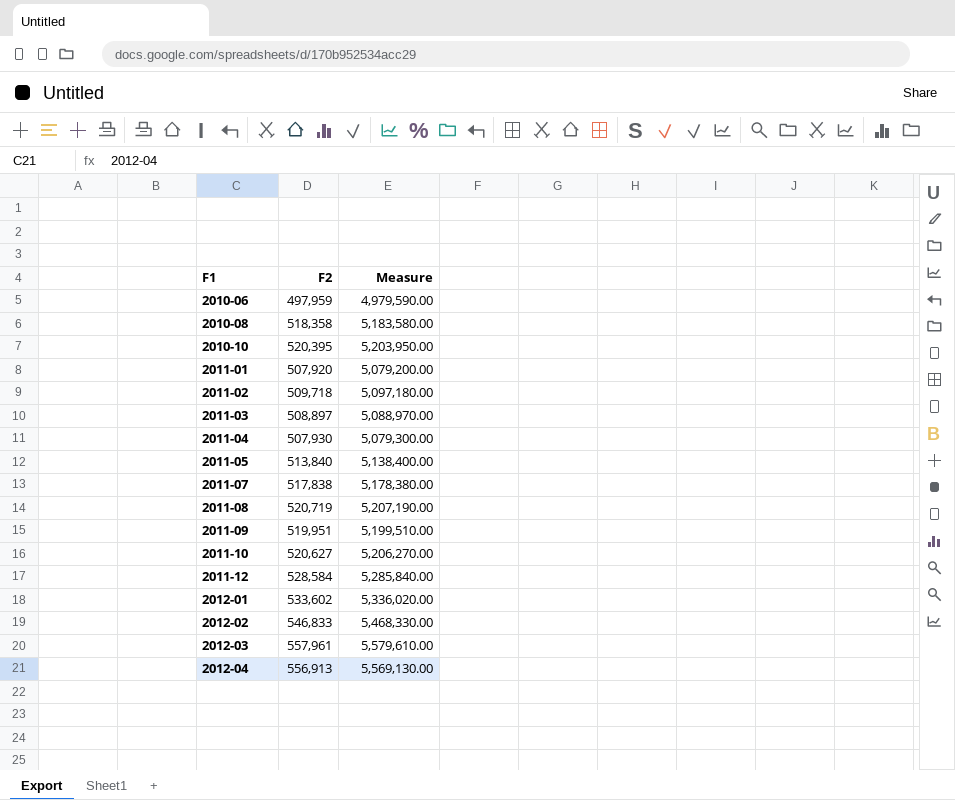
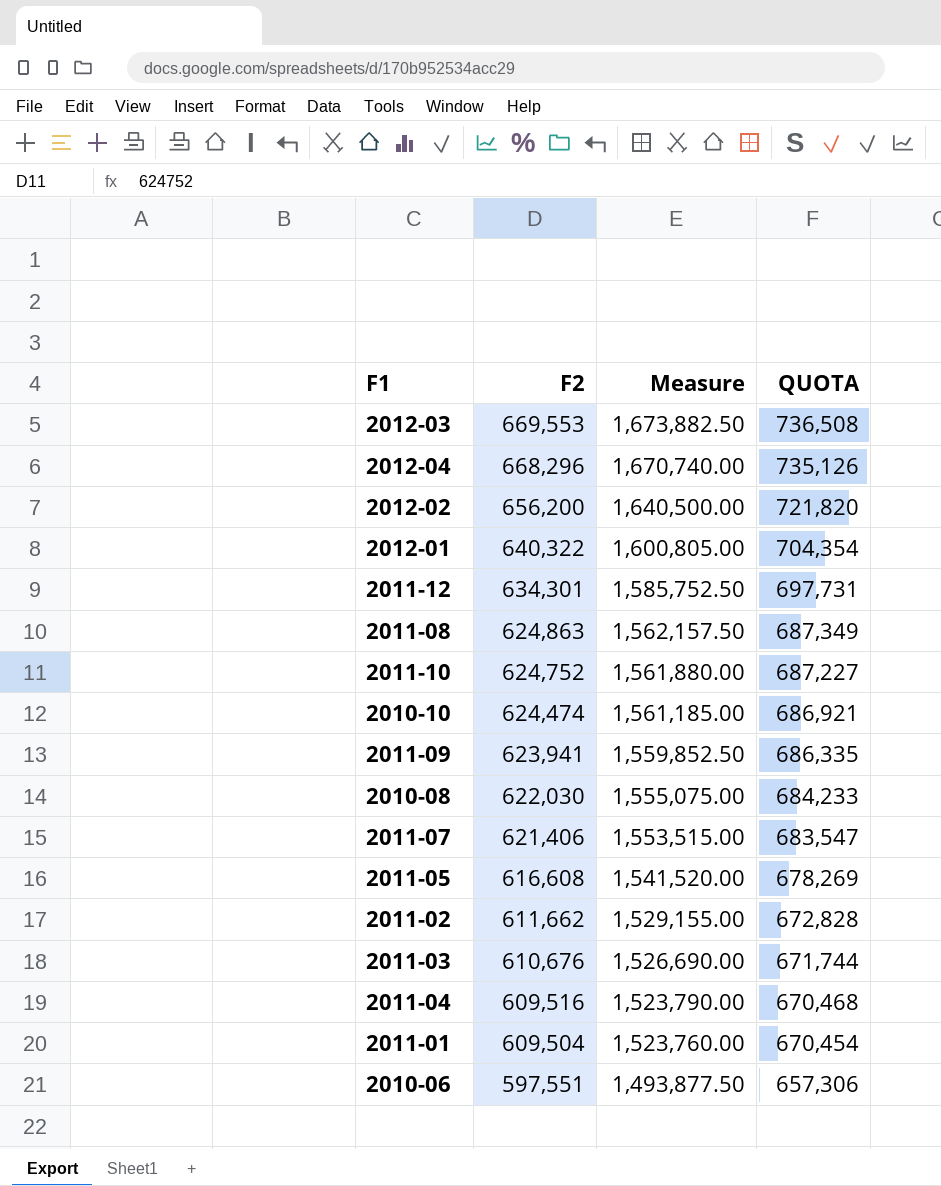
row order: F1 ascending -> F2 descending
column Measure | formula: [F2] * 10 -> [F2] * 2.5
column QUOTA | formula: none -> [F2] * 1.1
2012-03 | F2: 557,961 -> 669,553
2012-04 | F2: 556,913 -> 668,296
2012-02 | F2: 546,833 -> 656,200
2012-01 | F2: 533,602 -> 640,322
2011-12 | F2: 528,584 -> 634,301
2011-08 | F2: 520,719 -> 624,863
2011-10 | F2: 520,627 -> 624,752
2010-10 | F2: 520,395 -> 624,474
2011-09 | F2: 519,951 -> 623,941
2010-08 | F2: 518,358 -> 622,030
2011-07 | F2: 517,838 -> 621,406
2011-05 | F2: 513,840 -> 616,608
2011-02 | F2: 509,718 -> 611,662
2011-03 | F2: 508,897 -> 610,676
2011-04 | F2: 507,930 -> 609,516
2011-01 | F2: 507,920 -> 609,504
2010-06 | F2: 497,959 -> 597,551

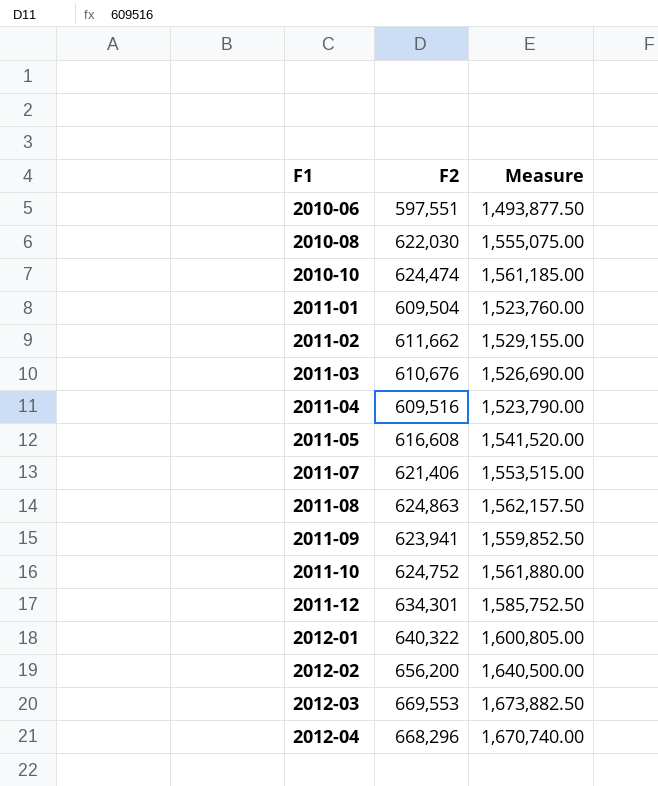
row order: F2 descending -> F1 ascending
column QUOTA | formula: [F2] * 1.1 -> none

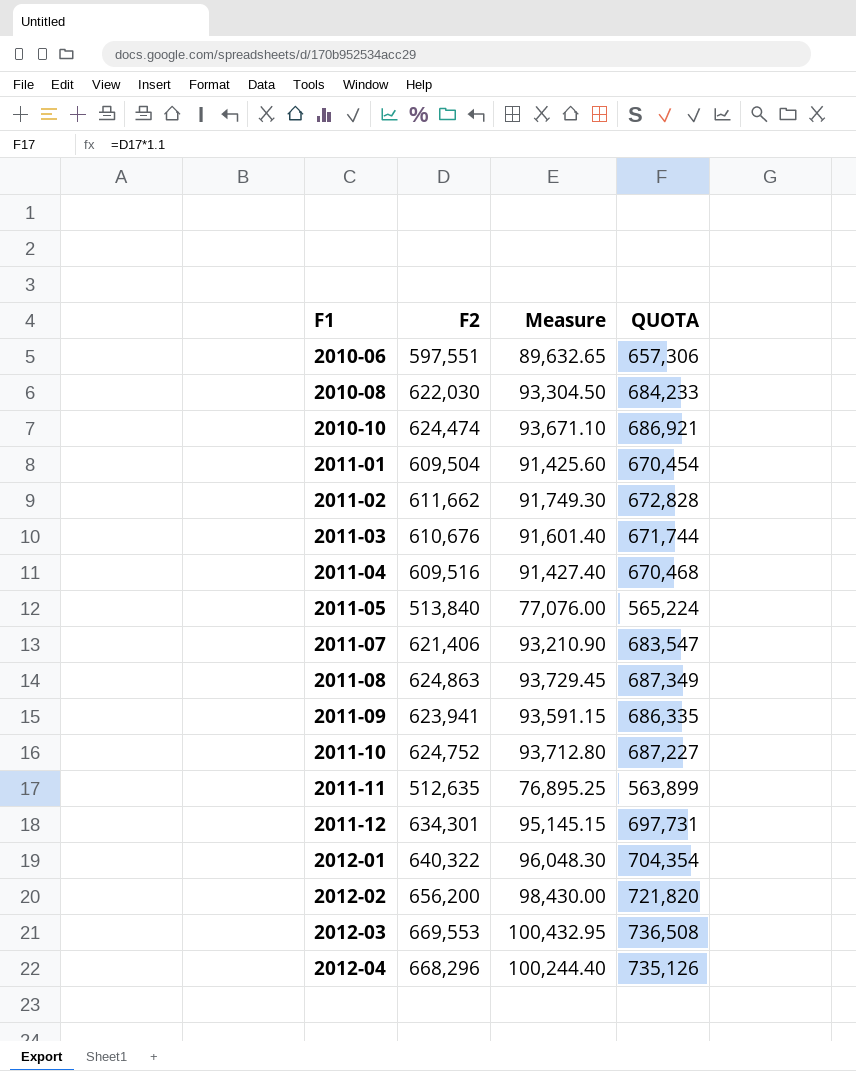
column Measure | formula: [F2] * 2.5 -> [F2] * 0.15
column QUOTA | formula: none -> [F2] * 1.1
2011-05 | F2: 616,608 -> 513,840
row 2011-11: none -> 512,635 | 76,895.25 | 563,899

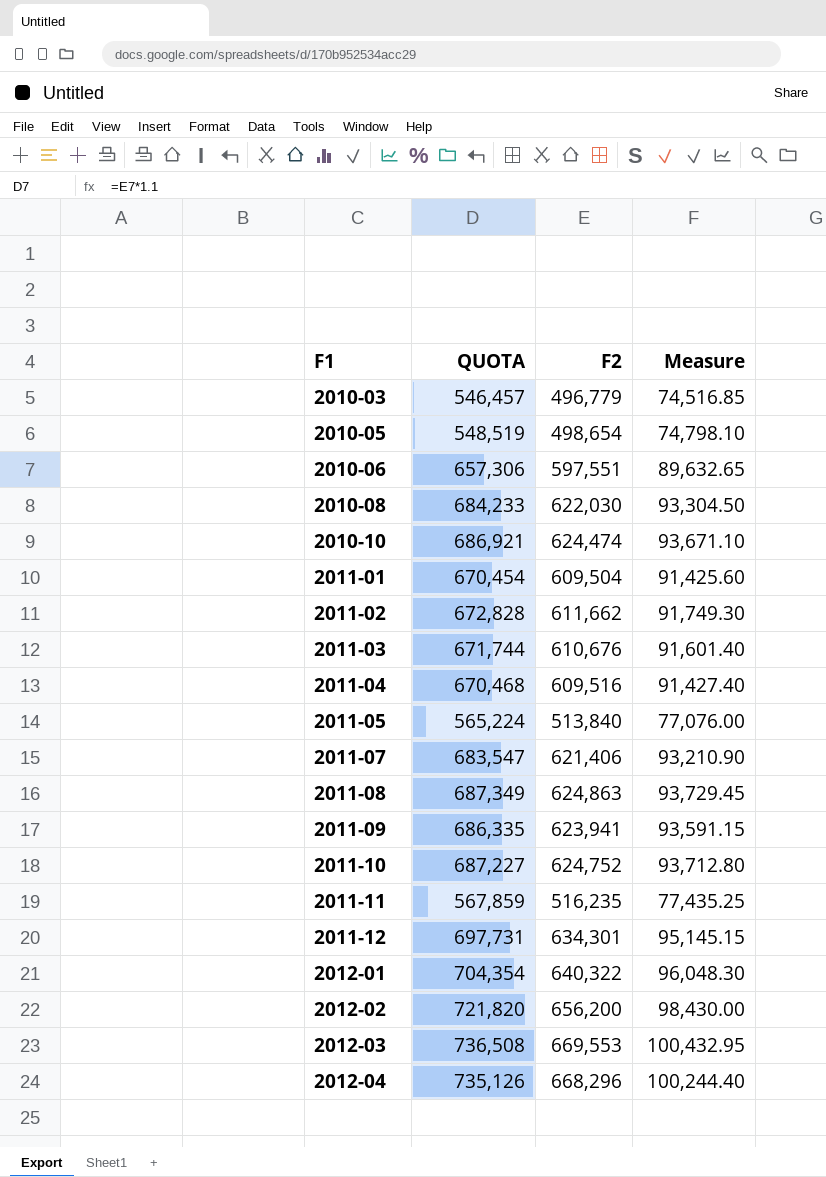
column QUOTA | position: 4 -> 2
row 2010-03: none -> 546,457 | 496,779 | 74,516.85
row 2010-05: none -> 548,519 | 498,654 | 74,798.10
2011-11 | QUOTA: 563,899 -> 567,859
2011-11 | F2: 512,635 -> 516,235
2011-11 | Measure: 76,895.25 -> 77,435.25

